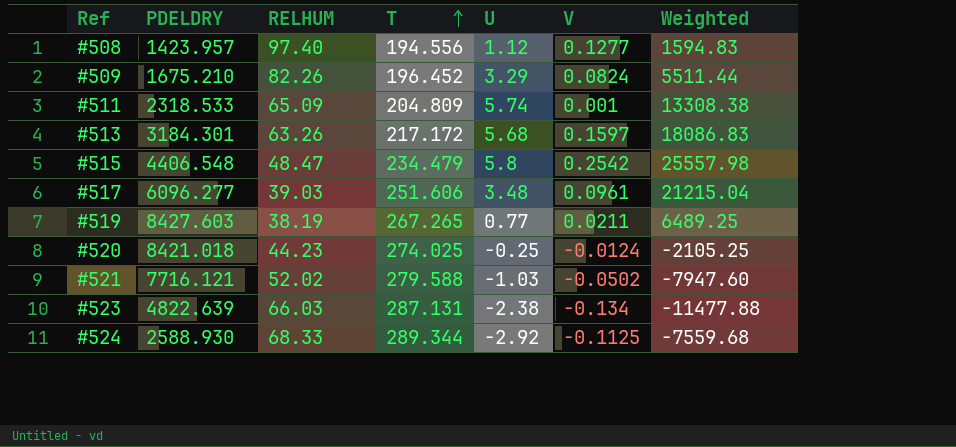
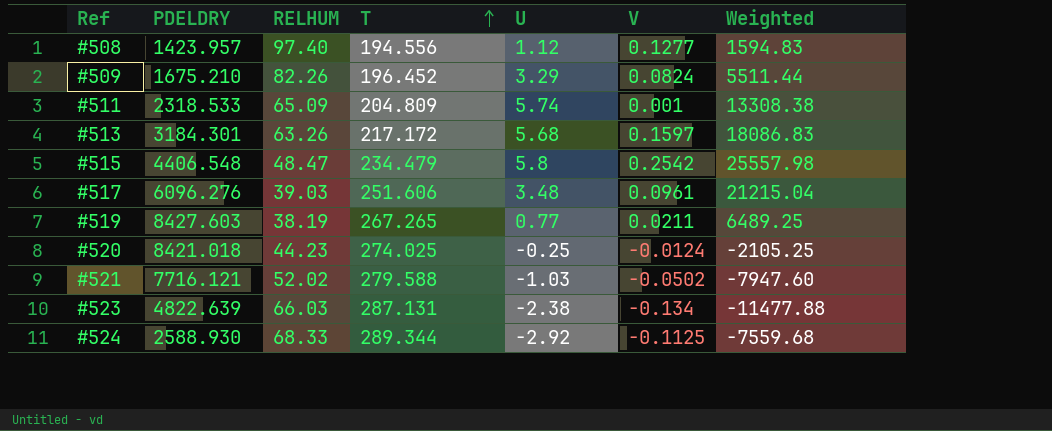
#517 | PDELDRY: 6096.277 -> 6096.276

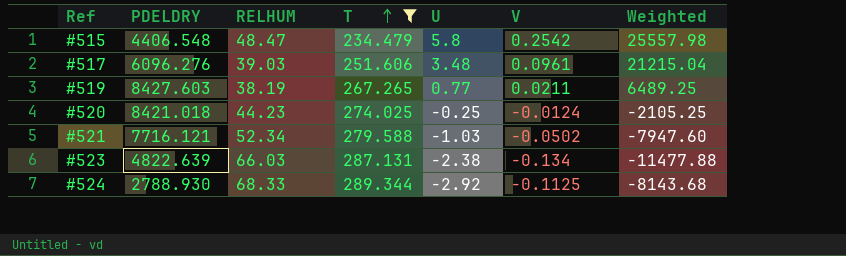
filter: none -> T >= 234.479
#521 | RELHUM: 52.02 -> 52.34
#524 | PDELDRY: 2588.930 -> 2788.930
#524 | Weighted: -7559.68 -> -8143.68

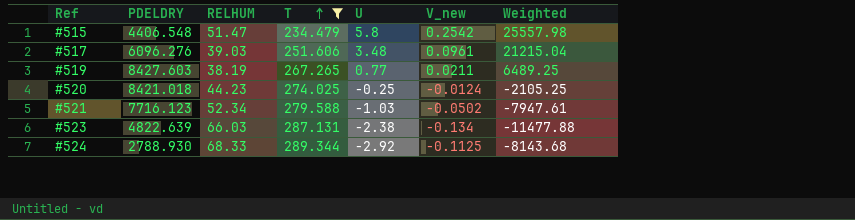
column name: V -> V_new
#515 | RELHUM: 48.47 -> 51.47
#521 | PDELDRY: 7716.121 -> 7716.123
#521 | Weighted: -7947.60 -> -7947.61

